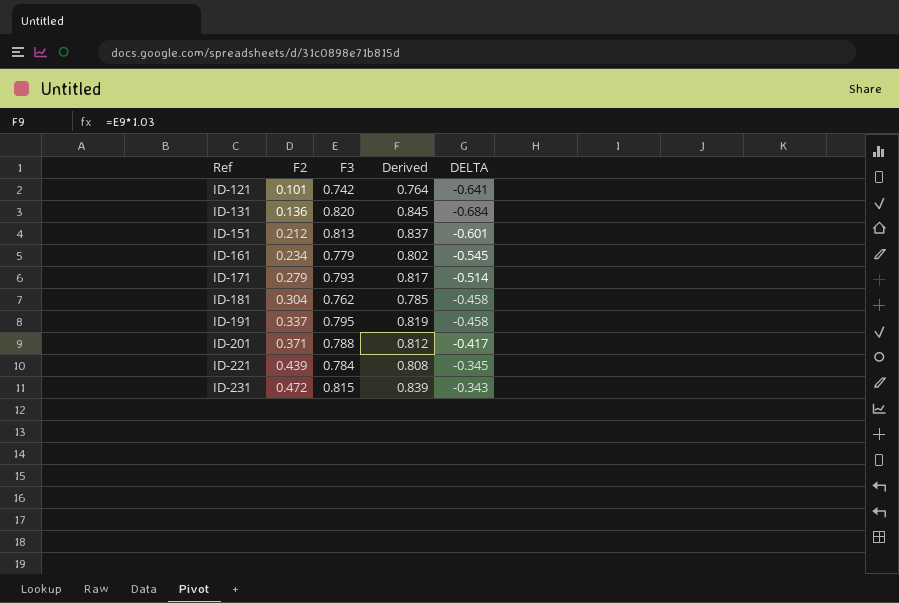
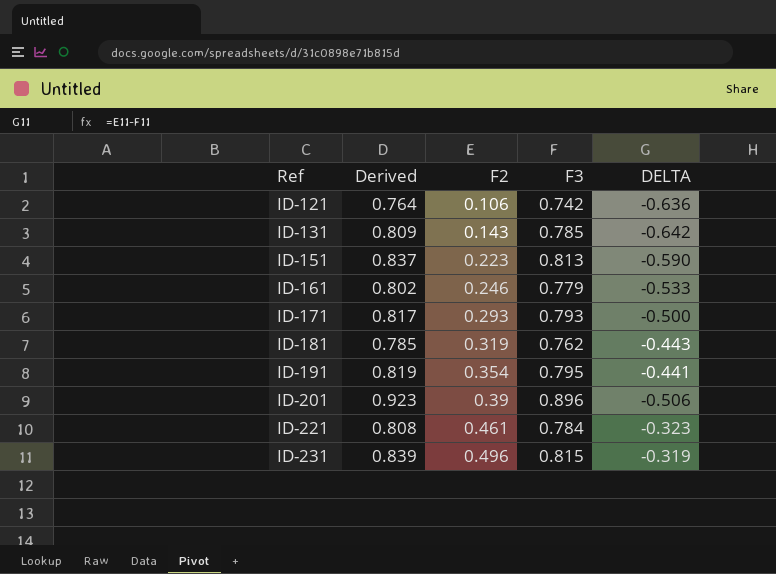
column Derived | position: 4 -> 2
ID-121 | F2: 0.101 -> 0.106
ID-121 | DELTA: -0.641 -> -0.636
ID-131 | Derived: 0.845 -> 0.809
ID-131 | F2: 0.136 -> 0.143
ID-131 | F3: 0.820 -> 0.785
ID-131 | DELTA: -0.684 -> -0.642
ID-151 | F2: 0.212 -> 0.223
ID-151 | DELTA: -0.601 -> -0.590
ID-161 | F2: 0.234 -> 0.246
ID-161 | DELTA: -0.545 -> -0.533
ID-171 | F2: 0.279 -> 0.293
ID-171 | DELTA: -0.514 -> -0.500
ID-181 | F2: 0.304 -> 0.319
ID-181 | DELTA: -0.458 -> -0.443
ID-191 | F2: 0.337 -> 0.354
ID-191 | DELTA: -0.458 -> -0.441
ID-201 | Derived: 0.812 -> 0.923
ID-201 | F2: 0.371 -> 0.39
ID-201 | F3: 0.788 -> 0.896
ID-201 | DELTA: -0.417 -> -0.506
ID-221 | F2: 0.439 -> 0.461
ID-221 | DELTA: -0.345 -> -0.323
ID-231 | F2: 0.472 -> 0.496
ID-231 | DELTA: -0.343 -> -0.319

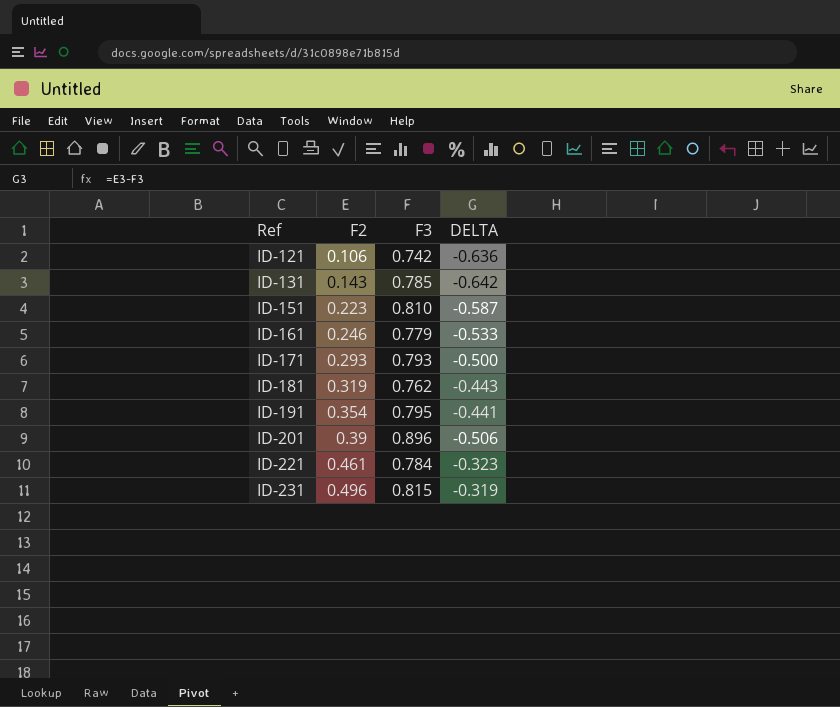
column Derived | formula: [F3] * 1.03 -> none
ID-151 | F3: 0.813 -> 0.810
ID-151 | DELTA: -0.590 -> -0.587

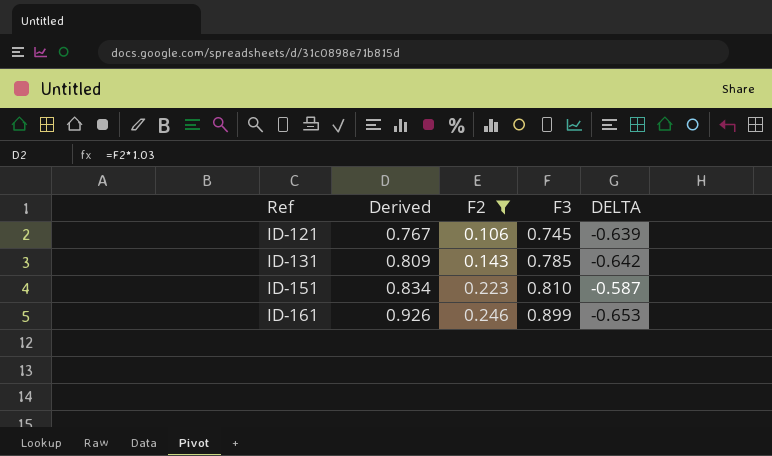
filter: none -> F2 <= 0.246
column Derived | formula: none -> [F3] * 1.03
ID-121 | F3: 0.742 -> 0.745
ID-121 | DELTA: -0.636 -> -0.639
ID-161 | F3: 0.779 -> 0.899
ID-161 | DELTA: -0.533 -> -0.653

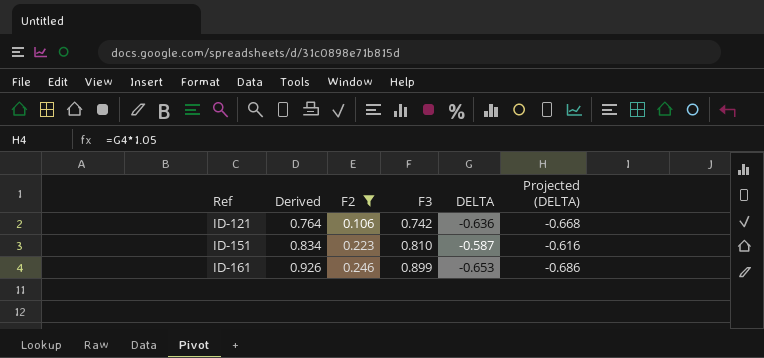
column Projected (DELTA) | formula: none -> [DELTA] * 1.05
row ID-131: 0.809 | 0.143 | 0.785 | -0.642 -> none
ID-121 | Derived: 0.767 -> 0.764
ID-121 | F3: 0.745 -> 0.742
ID-121 | DELTA: -0.639 -> -0.636

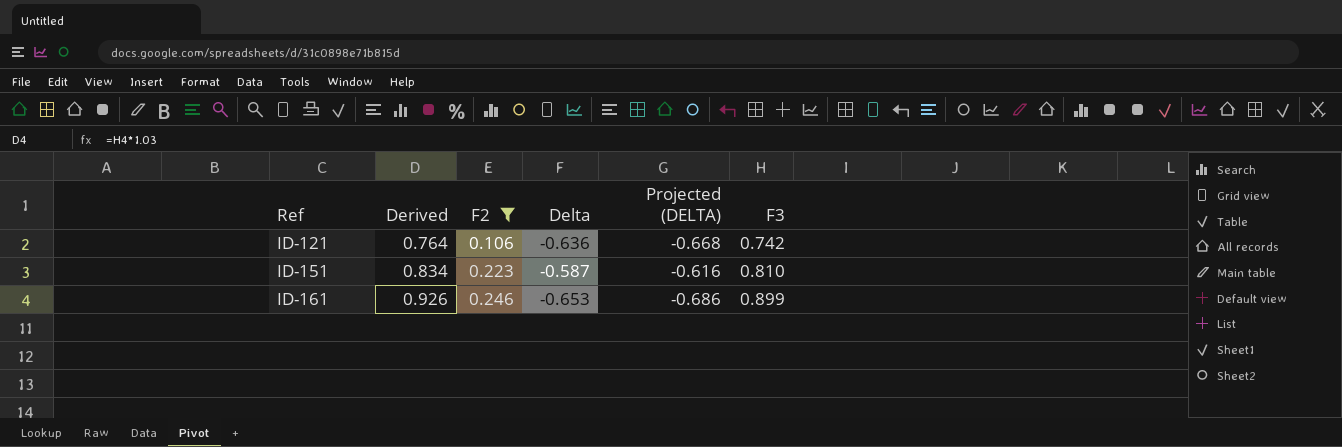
column name: DELTA -> Delta
column F3 | position: 4 -> 6

